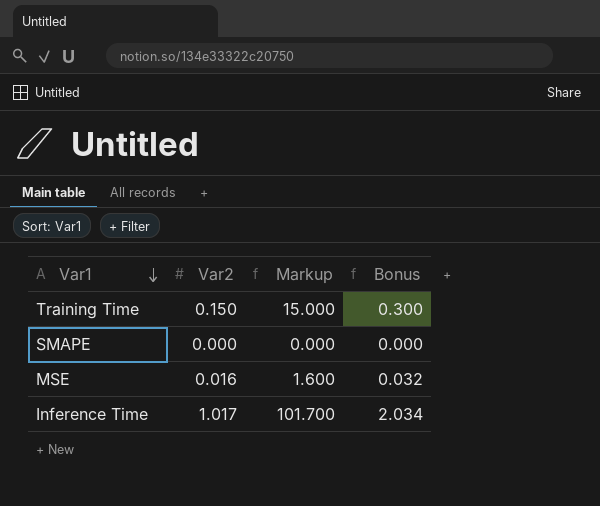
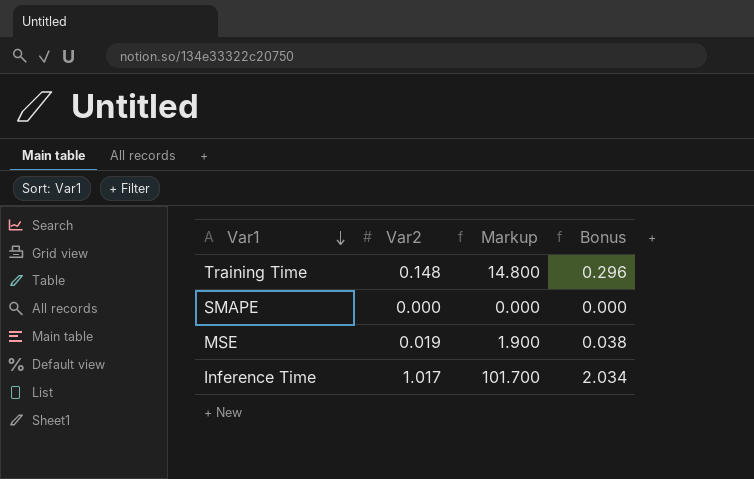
Training Time | Var2: 0.150 -> 0.148
Training Time | Markup: 15.000 -> 14.800
Training Time | Bonus: 0.300 -> 0.296
MSE | Var2: 0.016 -> 0.019
MSE | Markup: 1.600 -> 1.900
MSE | Bonus: 0.032 -> 0.038

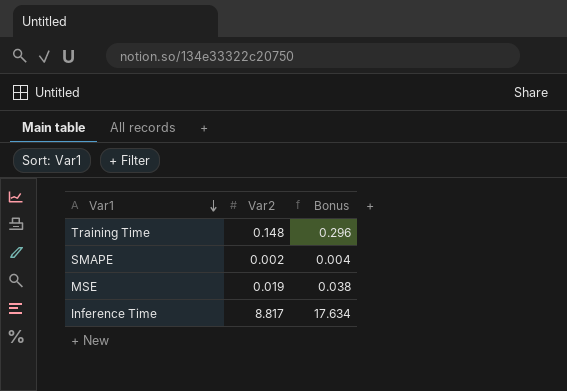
column Markup | formula: [Var2] * 100 -> none
SMAPE | Var2: 0.000 -> 0.002
SMAPE | Bonus: 0.000 -> 0.004
Inference Time | Var2: 1.017 -> 8.817
Inference Time | Bonus: 2.034 -> 17.634

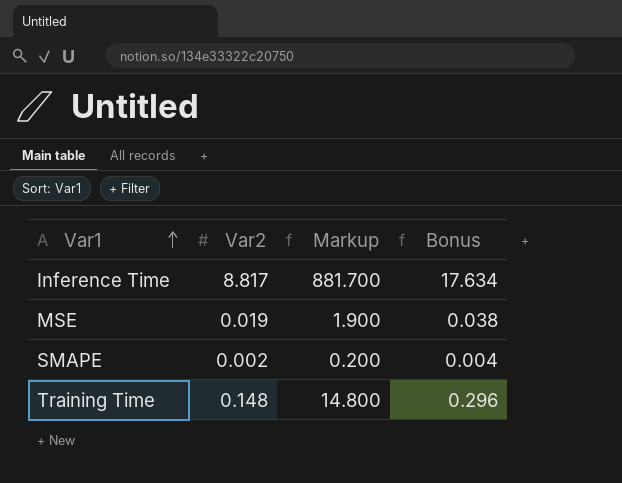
row order: Var1 descending -> Var1 ascending
column Markup | formula: none -> [Var2] * 100

